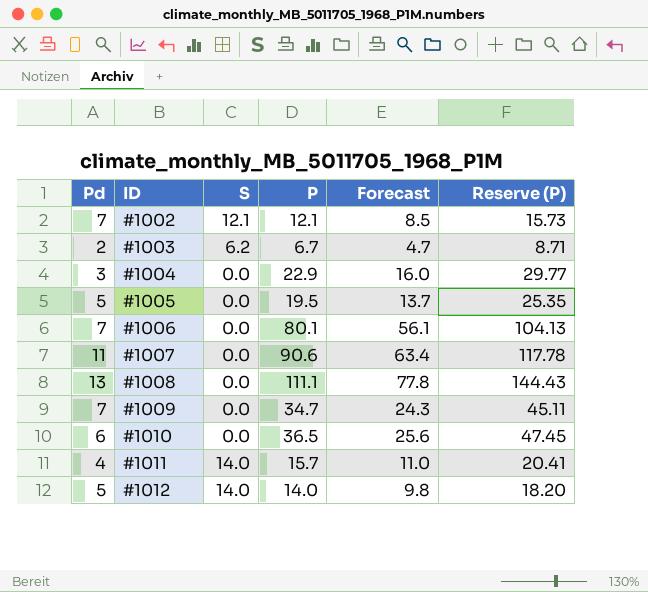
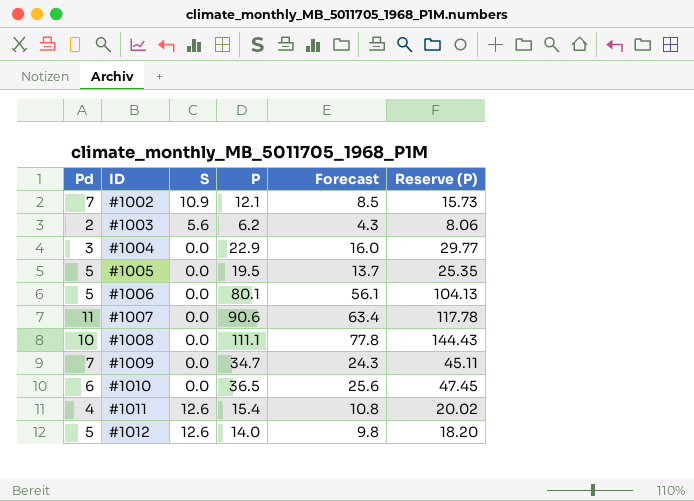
#1002 | S: 12.1 -> 10.9
#1003 | S: 6.2 -> 5.6
#1003 | P: 6.7 -> 6.2
#1003 | Forecast: 4.7 -> 4.3
#1003 | Reserve (P): 8.71 -> 8.06
#1006 | Pd: 7 -> 5
#1008 | Pd: 13 -> 10
#1011 | S: 14.0 -> 12.6
#1011 | P: 15.7 -> 15.4
#1011 | Forecast: 11.0 -> 10.8
#1011 | Reserve (P): 20.41 -> 20.02
#1012 | S: 14.0 -> 12.6

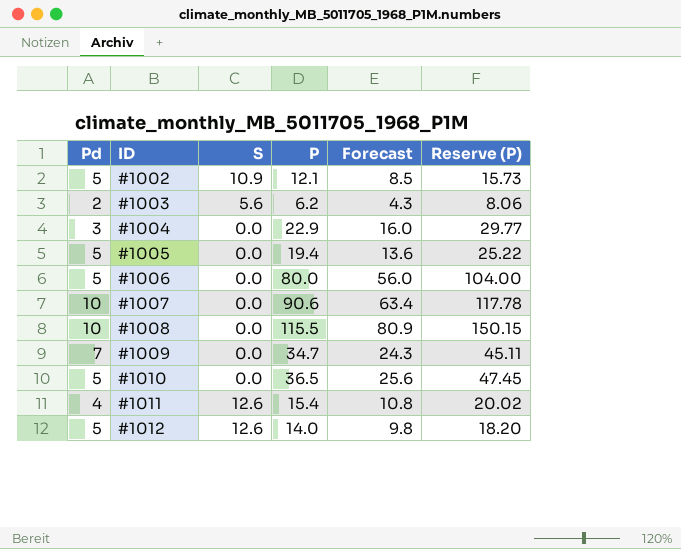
#1002 | Pd: 7 -> 5
#1005 | P: 19.5 -> 19.4
#1005 | Forecast: 13.7 -> 13.6
#1005 | Reserve (P): 25.35 -> 25.22
#1006 | P: 80.1 -> 80.0
#1006 | Forecast: 56.1 -> 56.0
#1006 | Reserve (P): 104.13 -> 104.00
#1007 | Pd: 11 -> 10
#1008 | P: 111.1 -> 115.5
#1008 | Forecast: 77.8 -> 80.9
#1008 | Reserve (P): 144.43 -> 150.15
#1010 | Pd: 6 -> 5

